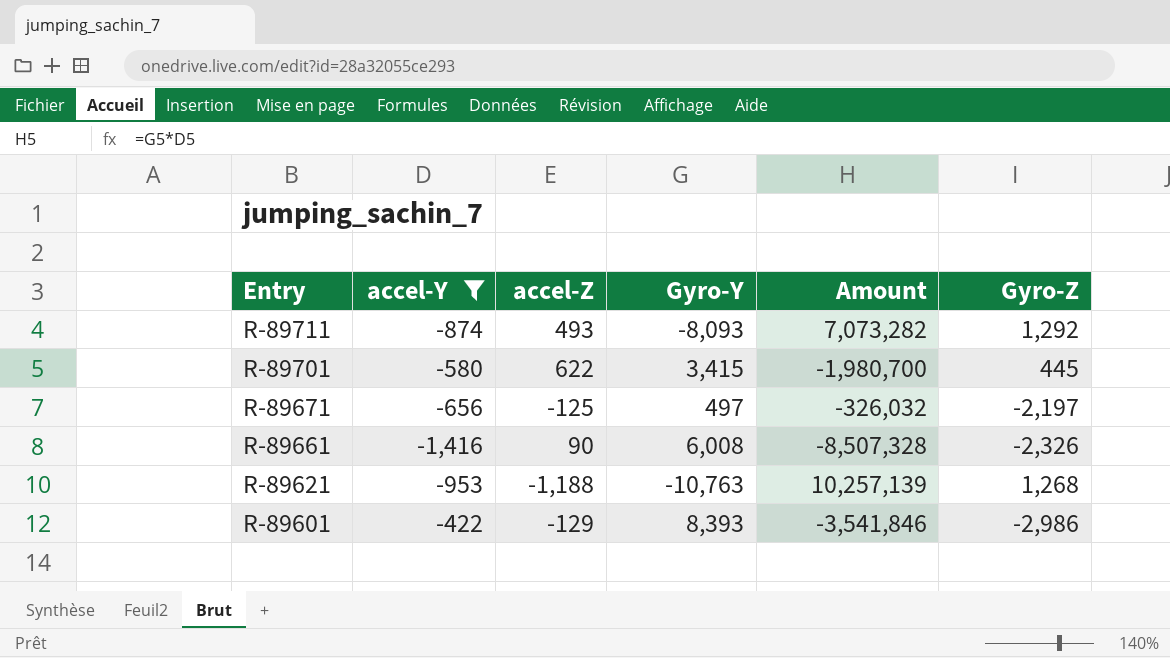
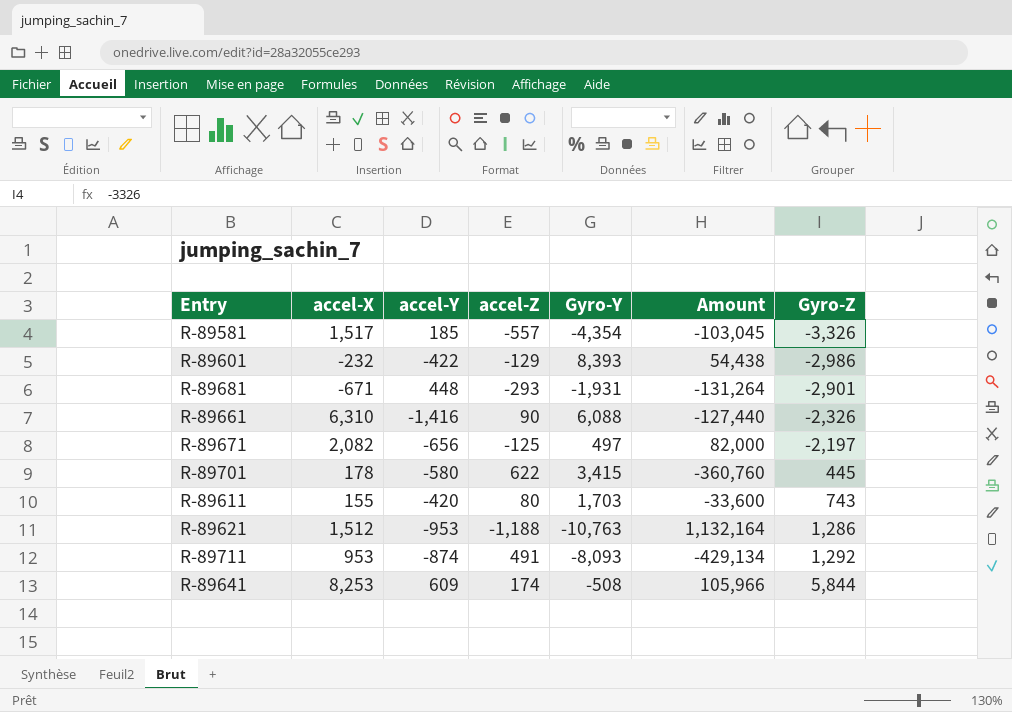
filter: accel-Y <= -422 -> none
row order: Entry descending -> Gyro-Z ascending
column accel-X | position: none -> 2
column Amount | formula: [accel-Y] * [Gyro-Y] -> [accel-Y] * [accel-Z]
R-89661 | Gyro-Y: 6,008 -> 6,088
R-89621 | Gyro-Z: 1,268 -> 1,286
R-89711 | accel-Z: 493 -> 491

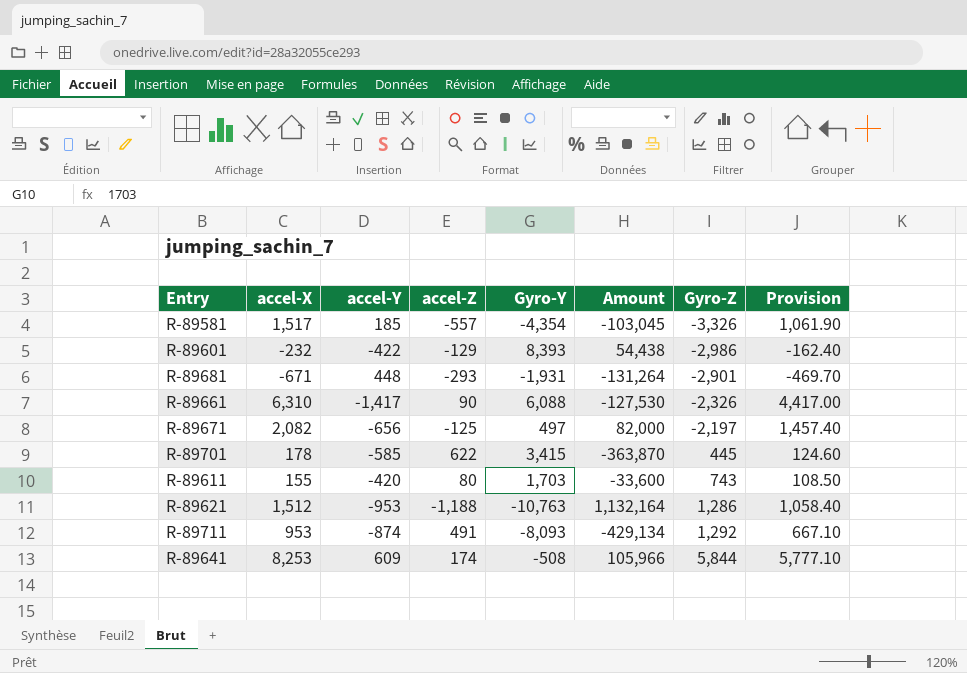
column Provision | formula: none -> [accel-X] * 0.7
R-89661 | accel-Y: -1,416 -> -1,417
R-89661 | Amount: -127,440 -> -127,530
R-89701 | accel-Y: -580 -> -585
R-89701 | Amount: -360,760 -> -363,870

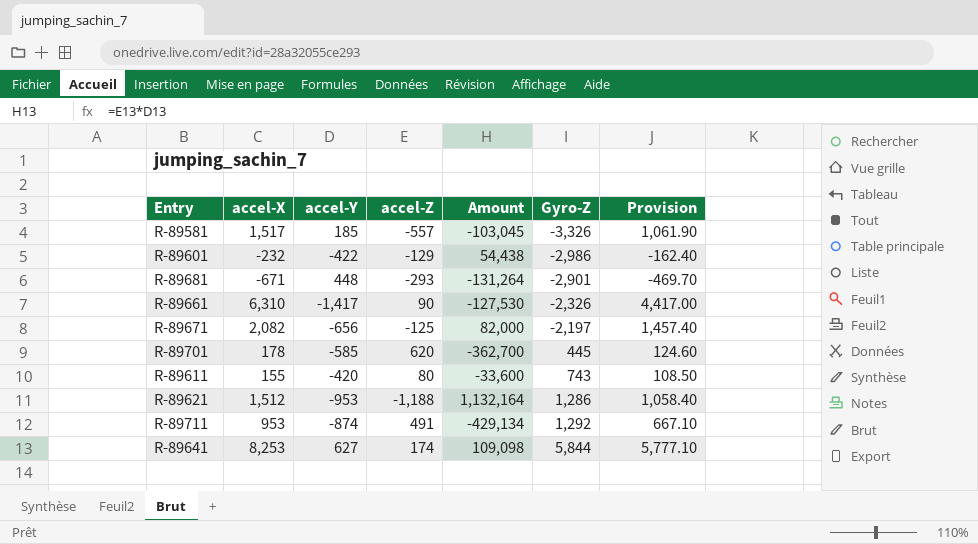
column Gyro-Y | position: 5 -> none
R-89701 | accel-Z: 622 -> 620
R-89701 | Amount: -363,870 -> -362,700
R-89641 | accel-Y: 609 -> 627
R-89641 | Amount: 105,966 -> 109,098

